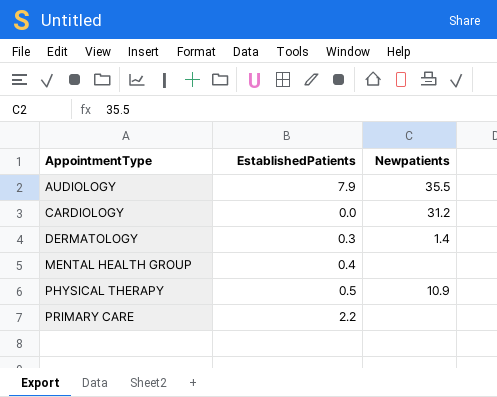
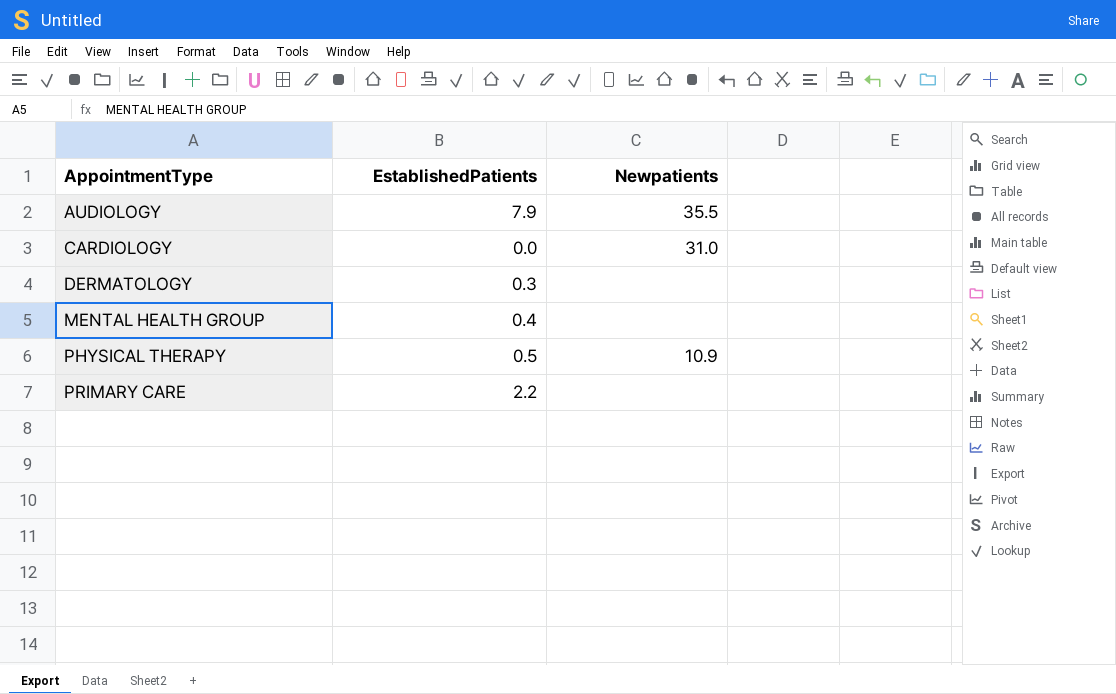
CARDIOLOGY | Newpatients: 31.2 -> 31.0
DERMATOLOGY | Newpatients: 1.4 -> none

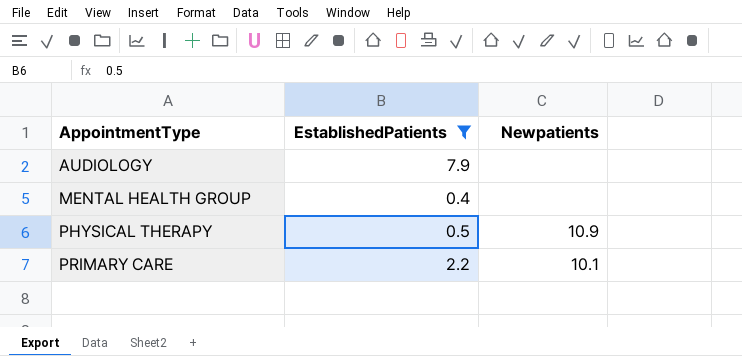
filter: none -> EstablishedPatients >= 0.4
AUDIOLOGY | Newpatients: 35.5 -> none
PRIMARY CARE | Newpatients: none -> 10.1

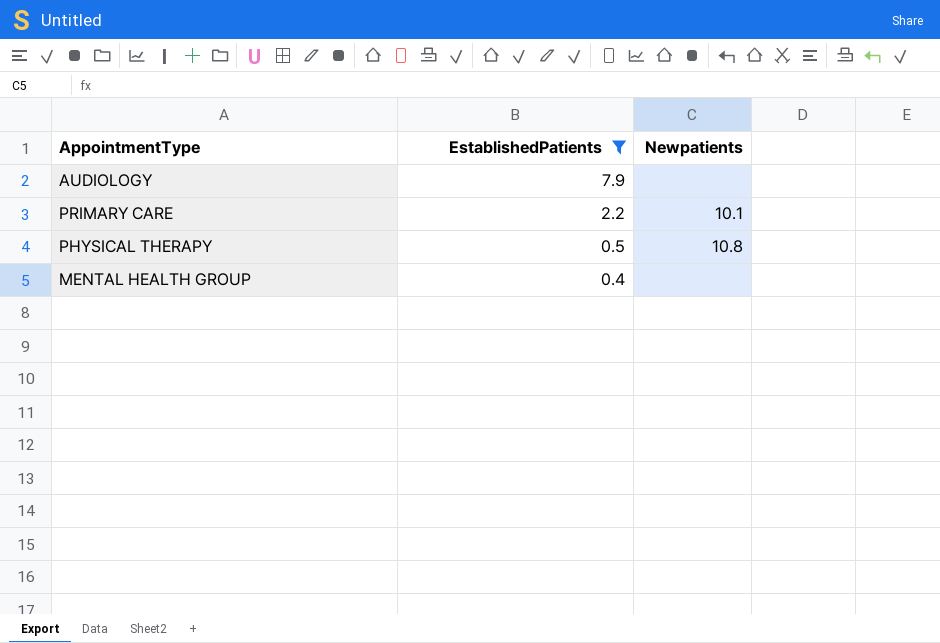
row order: AppointmentType ascending -> EstablishedPatients descending
PHYSICAL THERAPY | Newpatients: 10.9 -> 10.8

